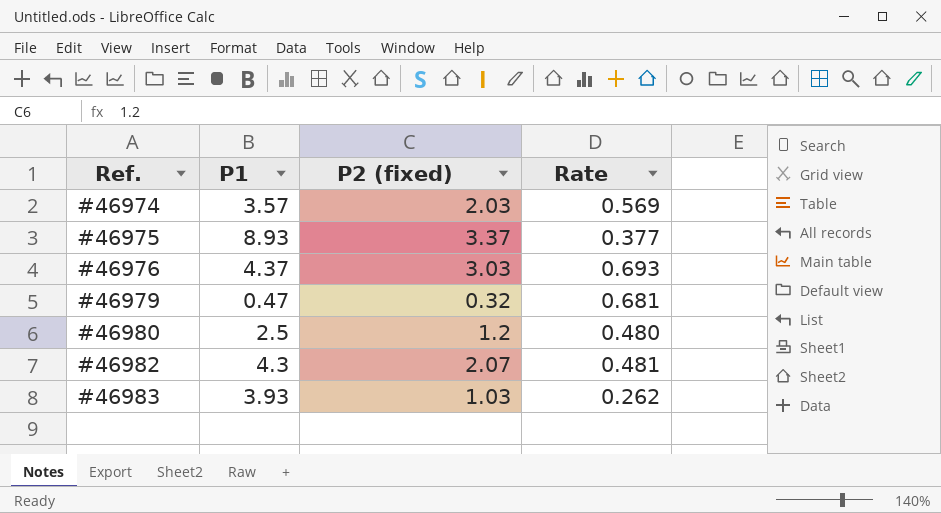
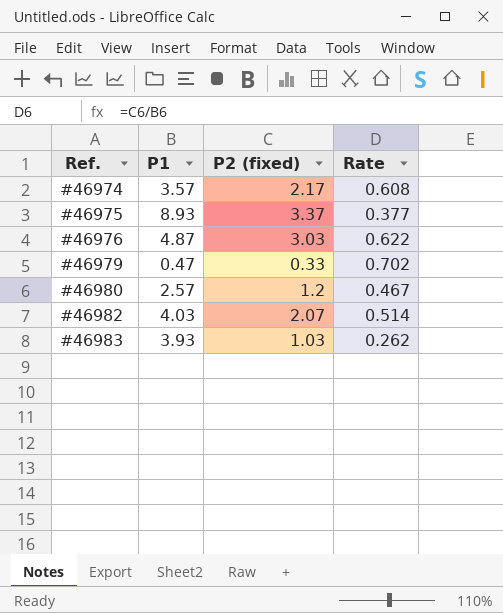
#46974 | P2 (fixed): 2.03 -> 2.17
#46974 | Rate: 0.569 -> 0.608
#46976 | P1: 4.37 -> 4.87
#46976 | Rate: 0.693 -> 0.622
#46979 | P2 (fixed): 0.32 -> 0.33
#46979 | Rate: 0.681 -> 0.702
#46980 | P1: 2.5 -> 2.57
#46980 | Rate: 0.480 -> 0.467
#46982 | P1: 4.3 -> 4.03
#46982 | Rate: 0.481 -> 0.514

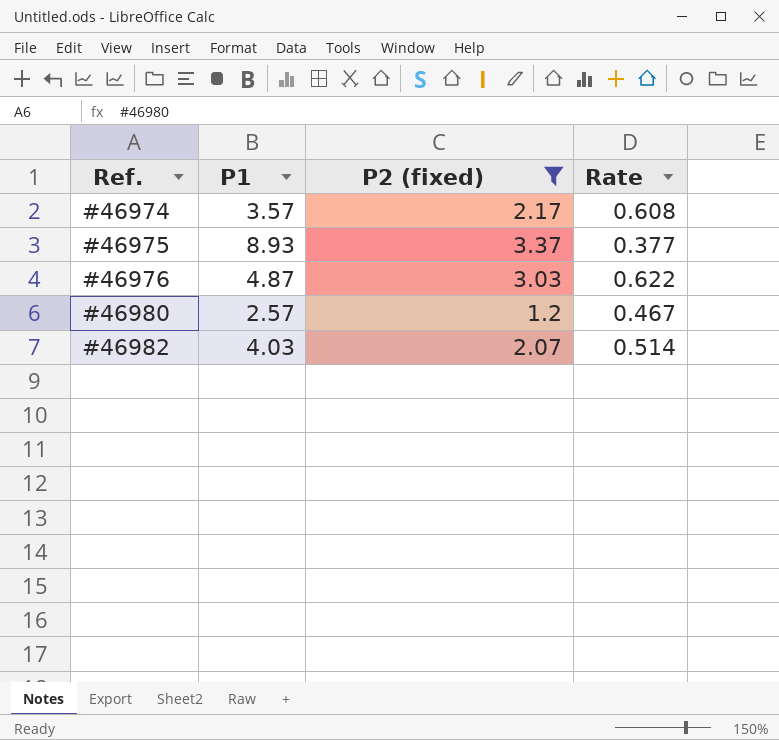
filter: none -> P2 (fixed) >= 1.2

